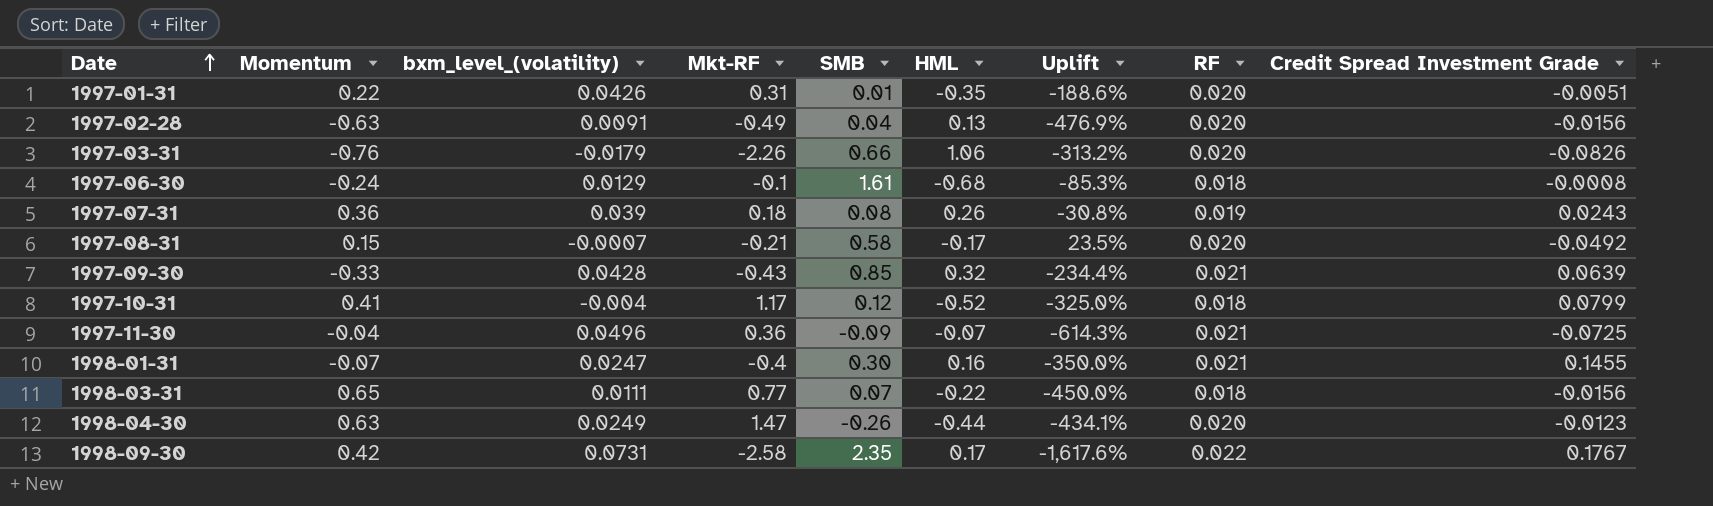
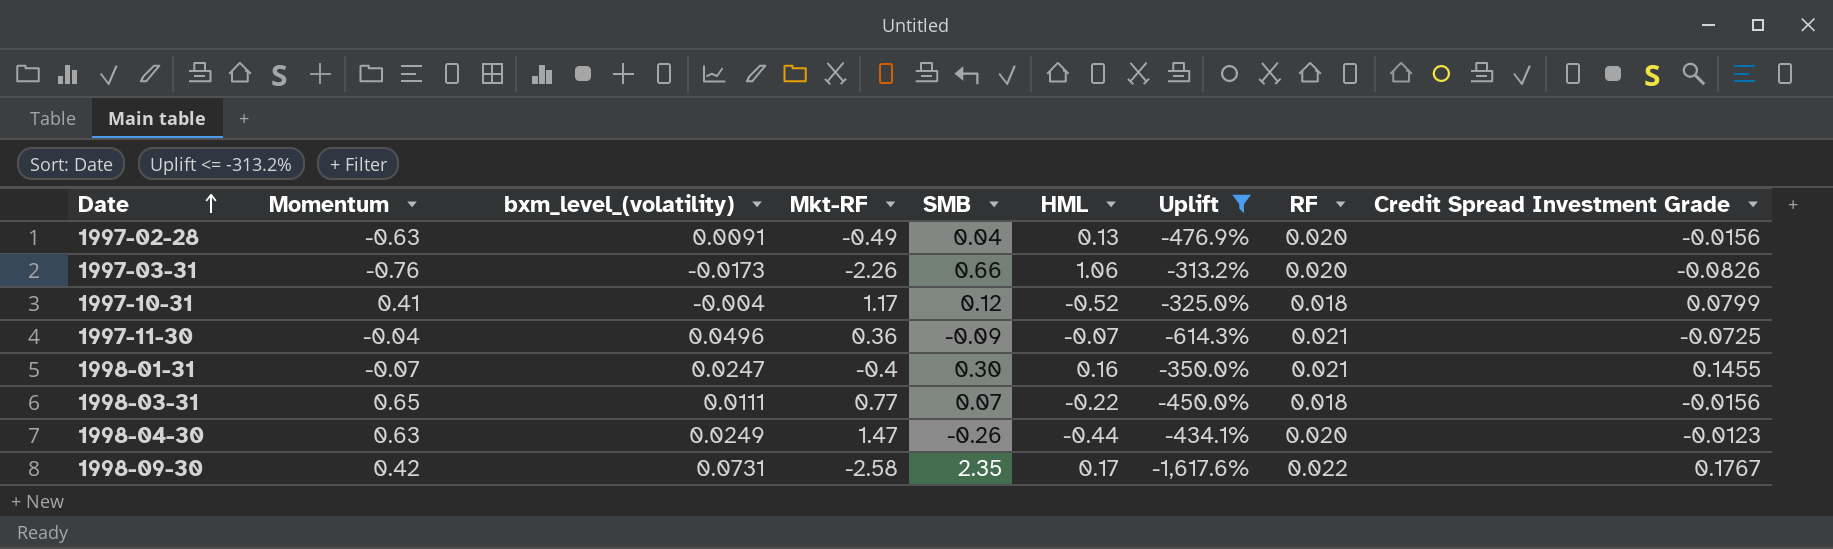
filter: none -> Uplift <= -313.2%
1997-03-31 | bxm_level_(volatility): -0.0179 -> -0.0173

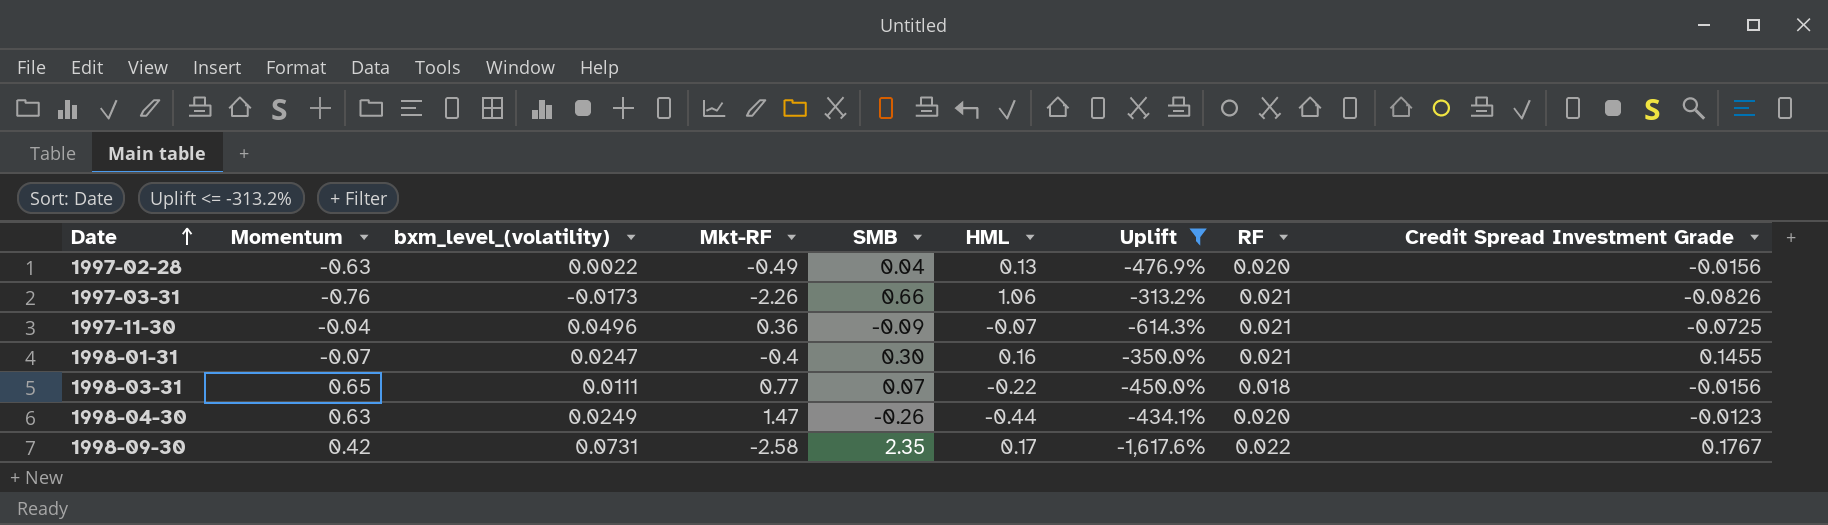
row 1997-10-31: 0.41 | -0.004 | 1.17 | 0.12 | -0.52 | -325.0% | 0.018 | 0.0799 -> none
1997-02-28 | bxm_level_(volatility): 0.0091 -> 0.0022
1997-03-31 | RF: 0.020 -> 0.021

